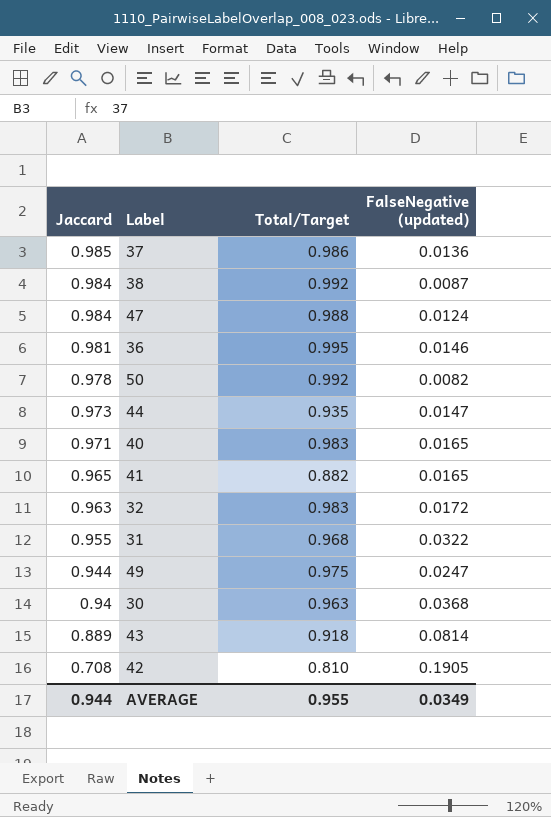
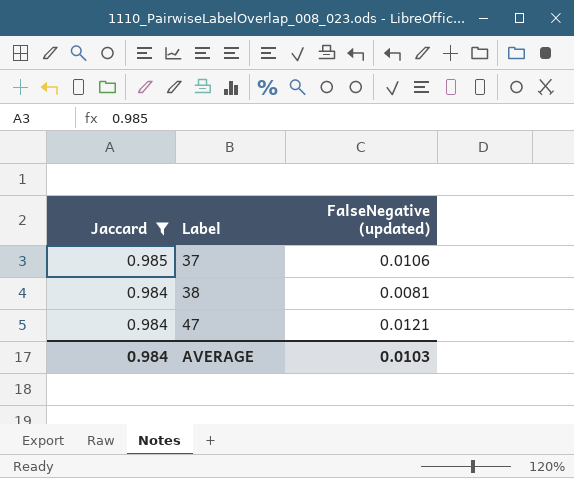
filter: none -> Jaccard >= 0.984
column Total/Target | position: 3 -> none
37 | FalseNegative (updated): 0.0136 -> 0.0106
38 | FalseNegative (updated): 0.0087 -> 0.0081
47 | FalseNegative (updated): 0.0124 -> 0.0121
AVERAGE | Jaccard: 0.944 -> 0.984
AVERAGE | FalseNegative (updated): 0.0349 -> 0.0103

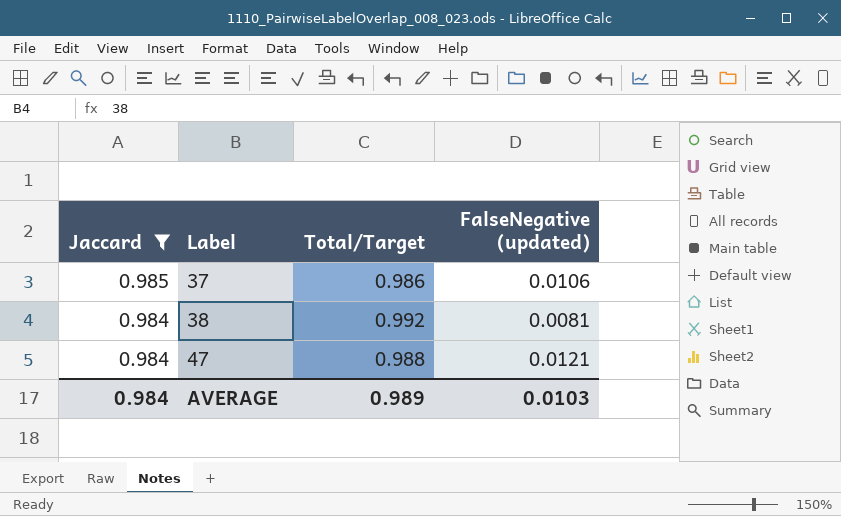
column Total/Target | position: none -> 3

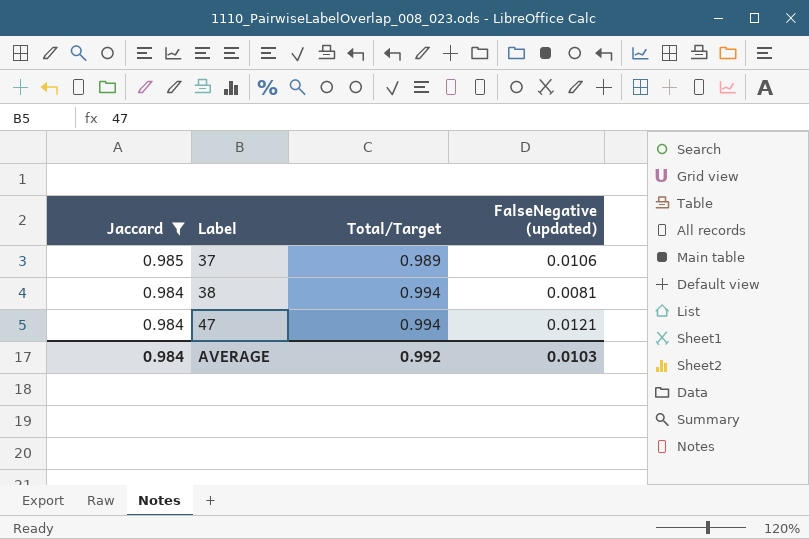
37 | Total/Target: 0.986 -> 0.989
38 | Total/Target: 0.992 -> 0.994
47 | Total/Target: 0.988 -> 0.994
AVERAGE | Total/Target: 0.989 -> 0.992

